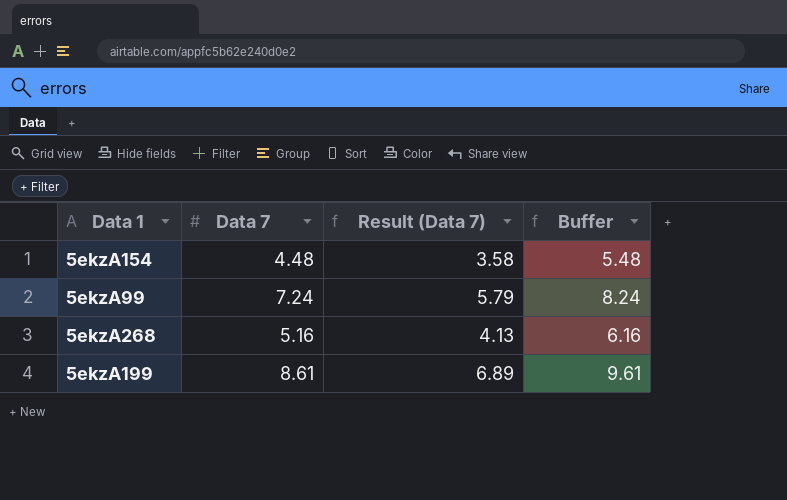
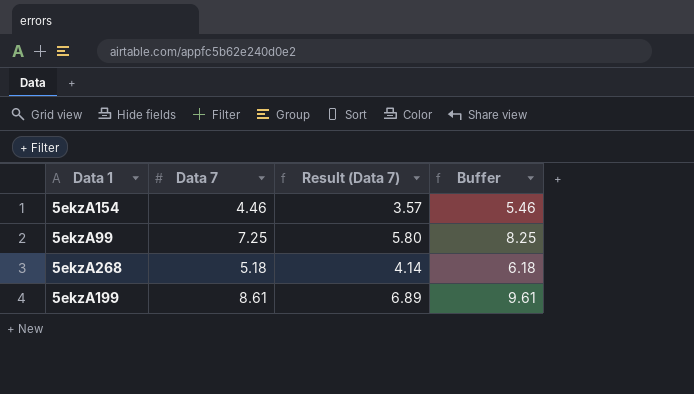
5ekzA154 | Data 7: 4.48 -> 4.46
5ekzA154 | Result (Data 7): 3.58 -> 3.57
5ekzA154 | Buffer: 5.48 -> 5.46
5ekzA99 | Data 7: 7.24 -> 7.25
5ekzA99 | Result (Data 7): 5.79 -> 5.80
5ekzA99 | Buffer: 8.24 -> 8.25
5ekzA268 | Data 7: 5.16 -> 5.18
5ekzA268 | Result (Data 7): 4.13 -> 4.14
5ekzA268 | Buffer: 6.16 -> 6.18

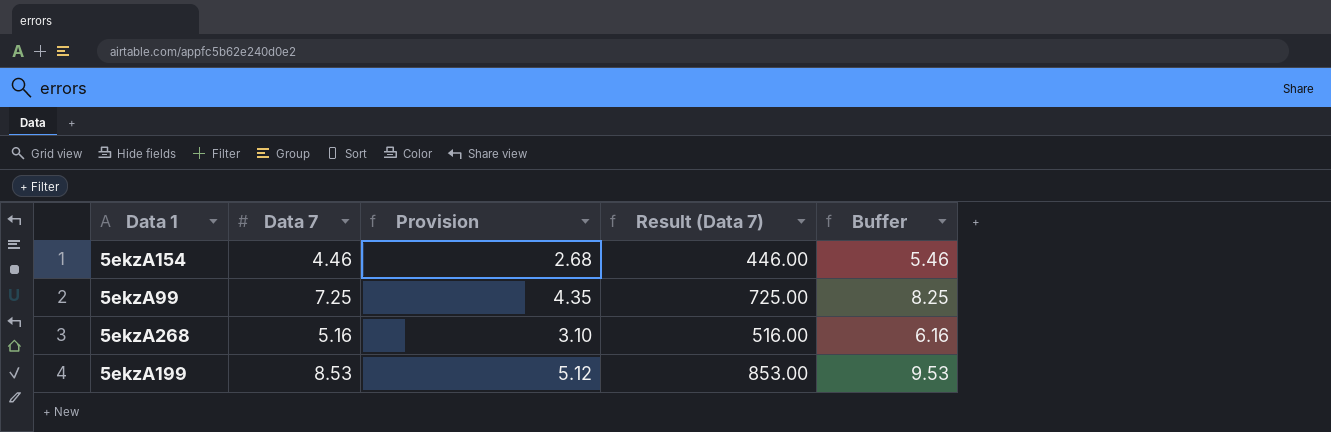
column Provision | formula: none -> [Data 7] * 0.6
column Result (Data 7) | formula: [Data 7] * 0.8 -> [Data 7] * 100
5ekzA268 | Data 7: 5.18 -> 5.16
5ekzA268 | Buffer: 6.18 -> 6.16
5ekzA199 | Data 7: 8.61 -> 8.53
5ekzA199 | Buffer: 9.61 -> 9.53

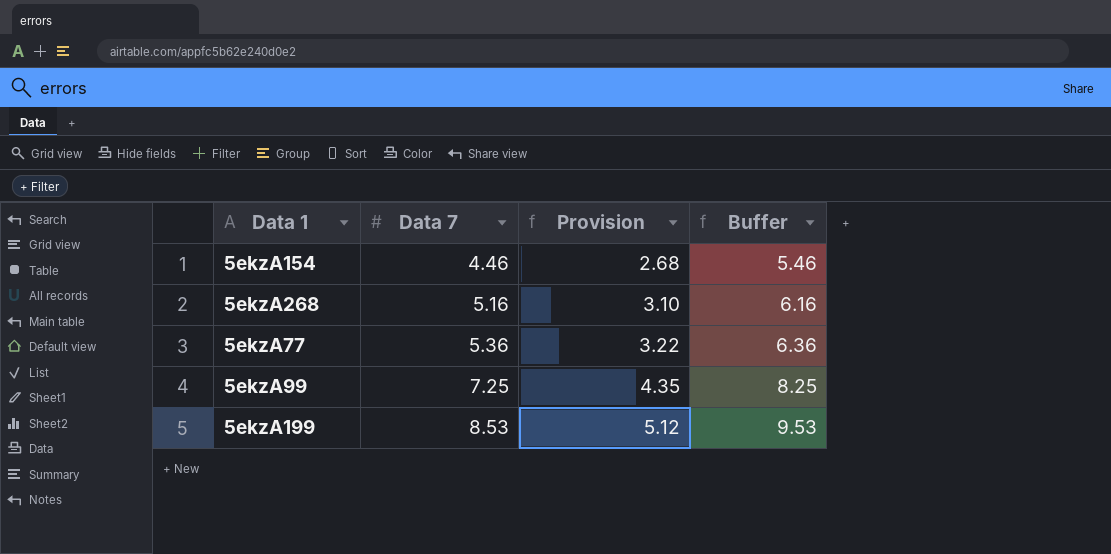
row order: none -> Data 7 ascending
column Result (Data 7) | formula: [Data 7] * 100 -> none
row 5ekzA77: none -> 5.36 | 3.22 | 6.36

